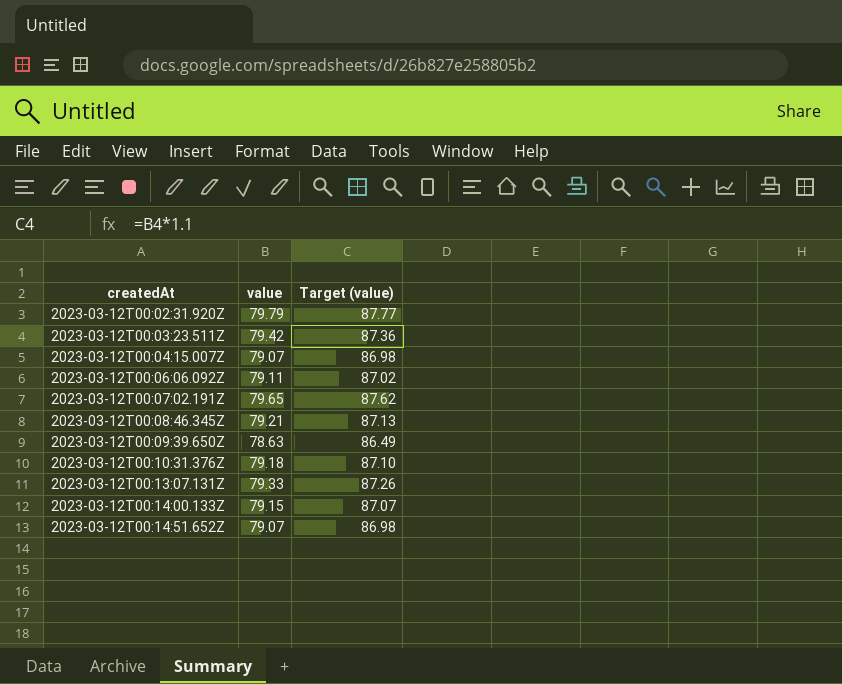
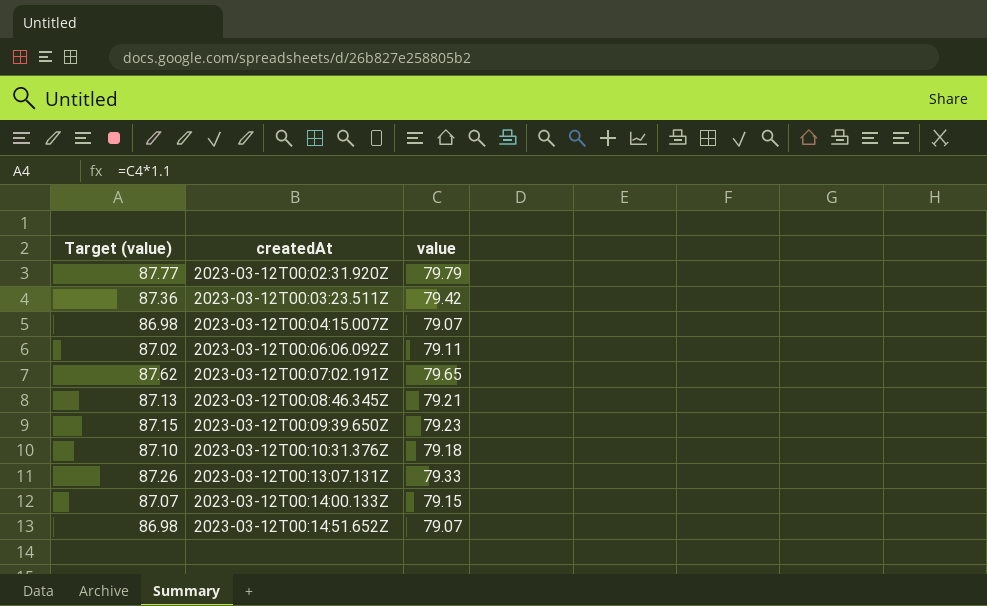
column Target (value) | position: 3 -> 1
2023-03-12T00:09:39.650Z | Target (value): 86.49 -> 87.15
2023-03-12T00:09:39.650Z | value: 78.63 -> 79.23

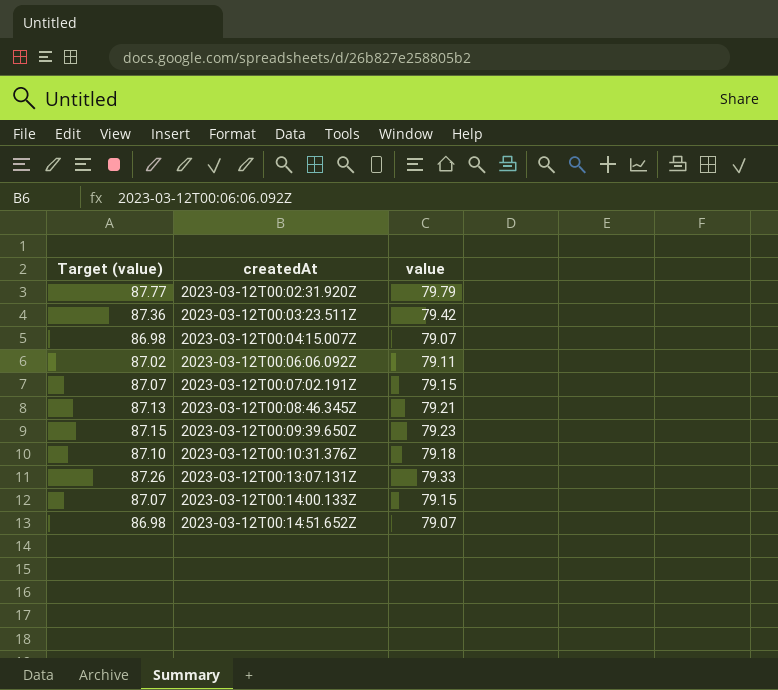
2023-03-12T00:07:02.191Z | Target (value): 87.62 -> 87.07
2023-03-12T00:07:02.191Z | value: 79.65 -> 79.15

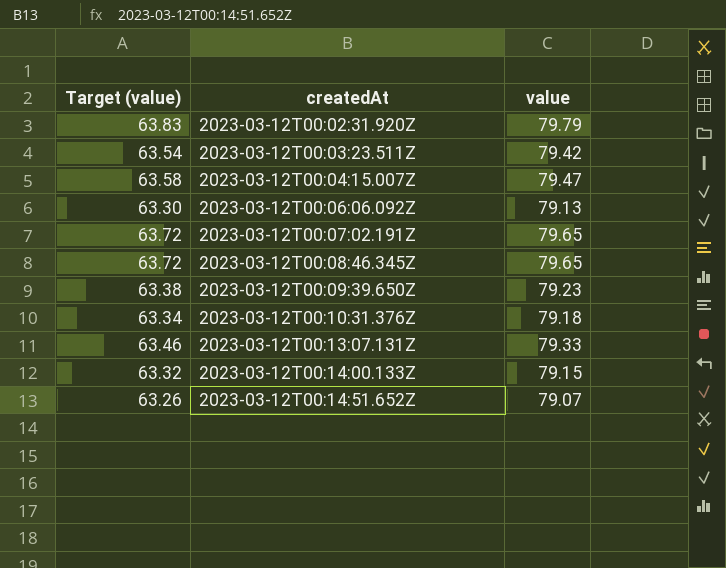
column Target (value) | formula: [value] * 1.1 -> [value] * 0.8
2023-03-12T00:04:15.007Z | value: 79.07 -> 79.47
2023-03-12T00:06:06.092Z | value: 79.11 -> 79.13
2023-03-12T00:07:02.191Z | value: 79.15 -> 79.65
2023-03-12T00:08:46.345Z | value: 79.21 -> 79.65

